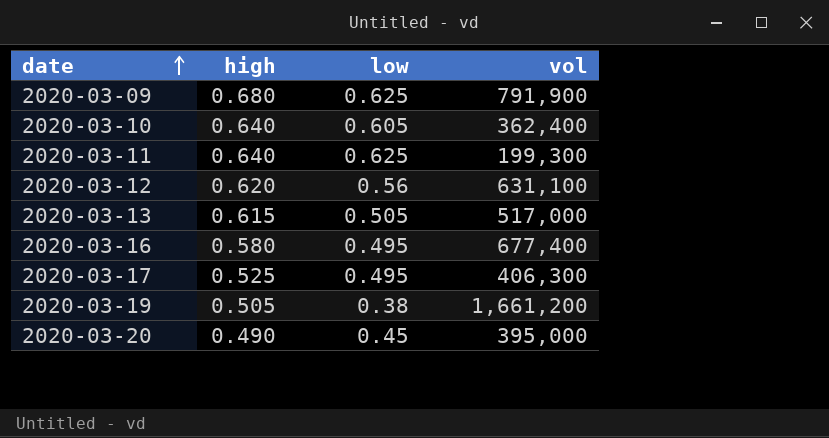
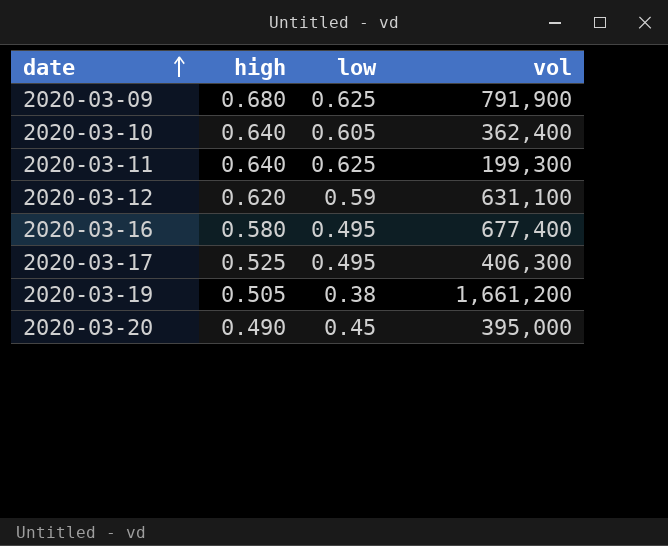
row 2020-03-13: 0.615 | 0.505 | 517,000 -> none
2020-03-12 | low: 0.56 -> 0.59

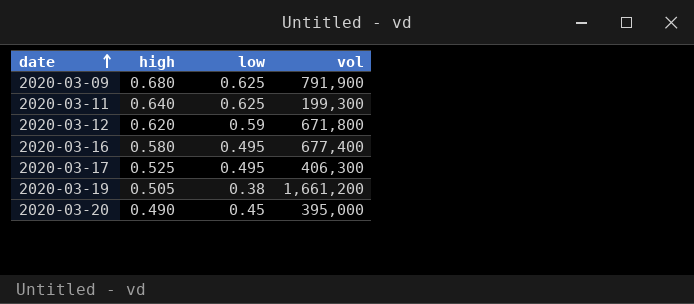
row 2020-03-10: 0.640 | 0.605 | 362,400 -> none
2020-03-12 | vol: 631,100 -> 671,800

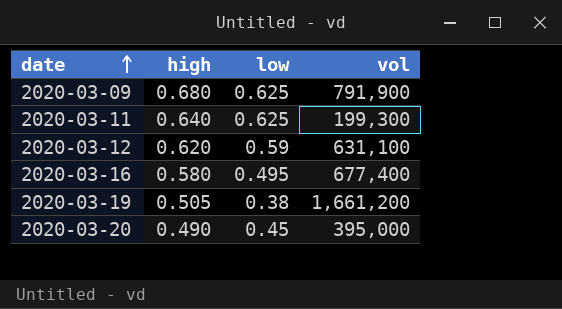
row 2020-03-17: 0.525 | 0.495 | 406,300 -> none
2020-03-12 | vol: 671,800 -> 631,100

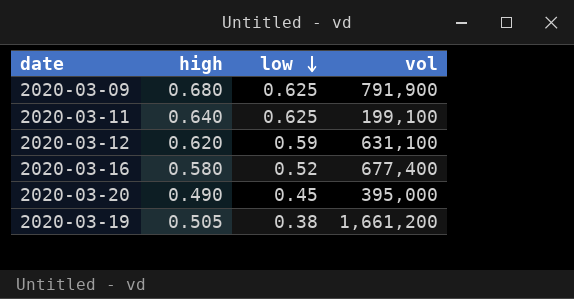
row order: date ascending -> low descending
2020-03-11 | vol: 199,300 -> 199,100
2020-03-16 | low: 0.495 -> 0.52

